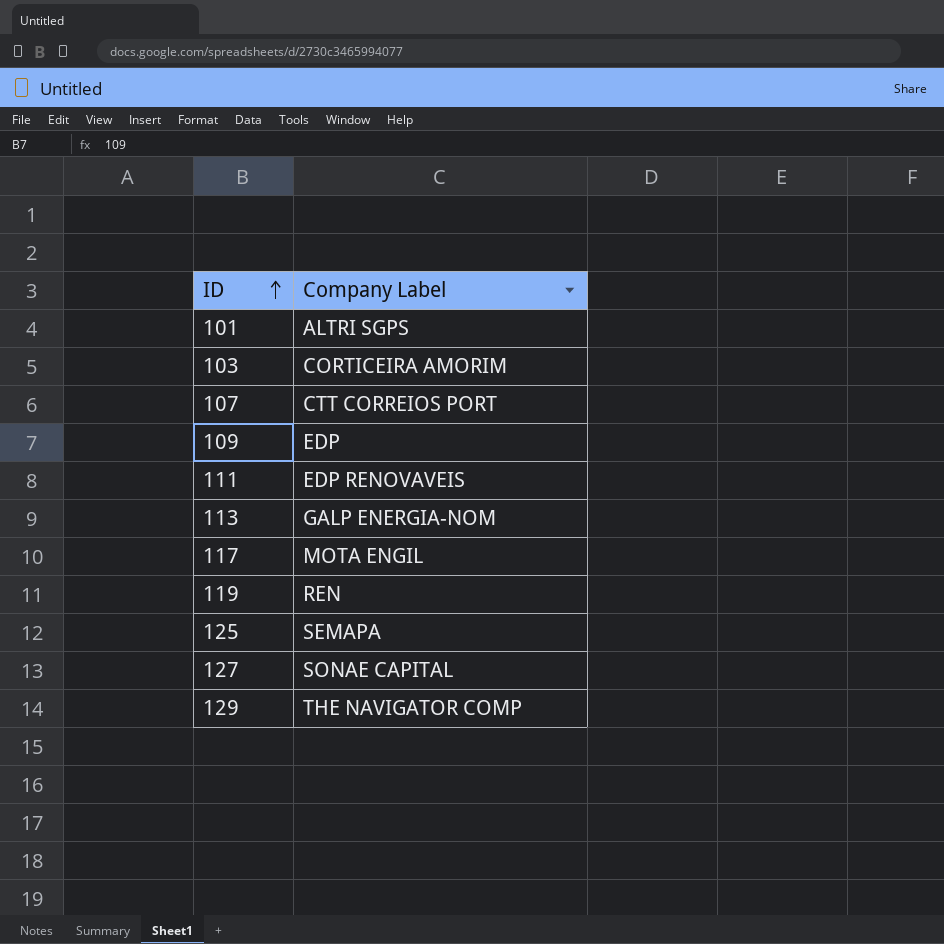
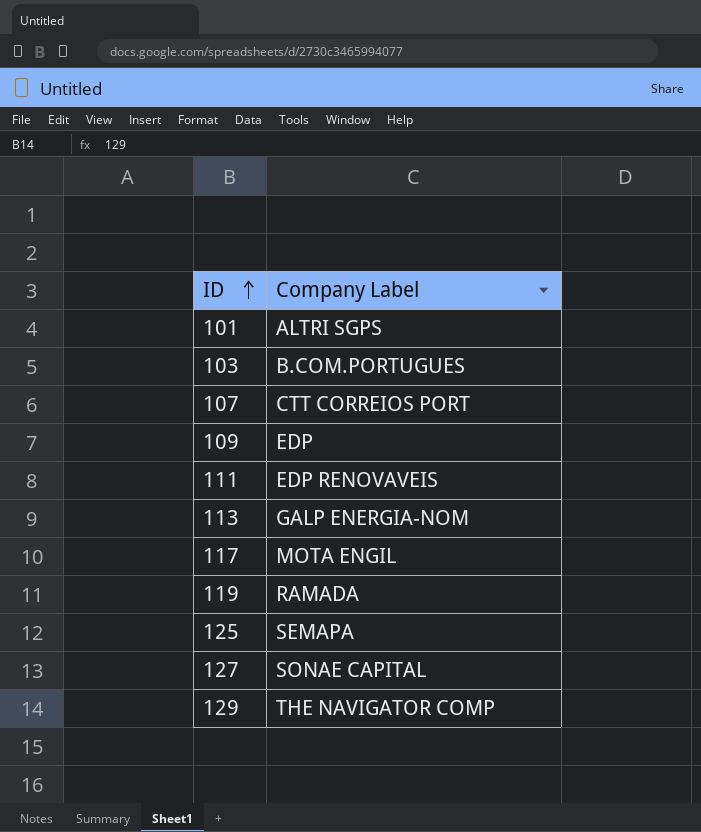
103 | Company Label: CORTICEIRA AMORIM -> B.COM.PORTUGUES
119 | Company Label: REN -> RAMADA

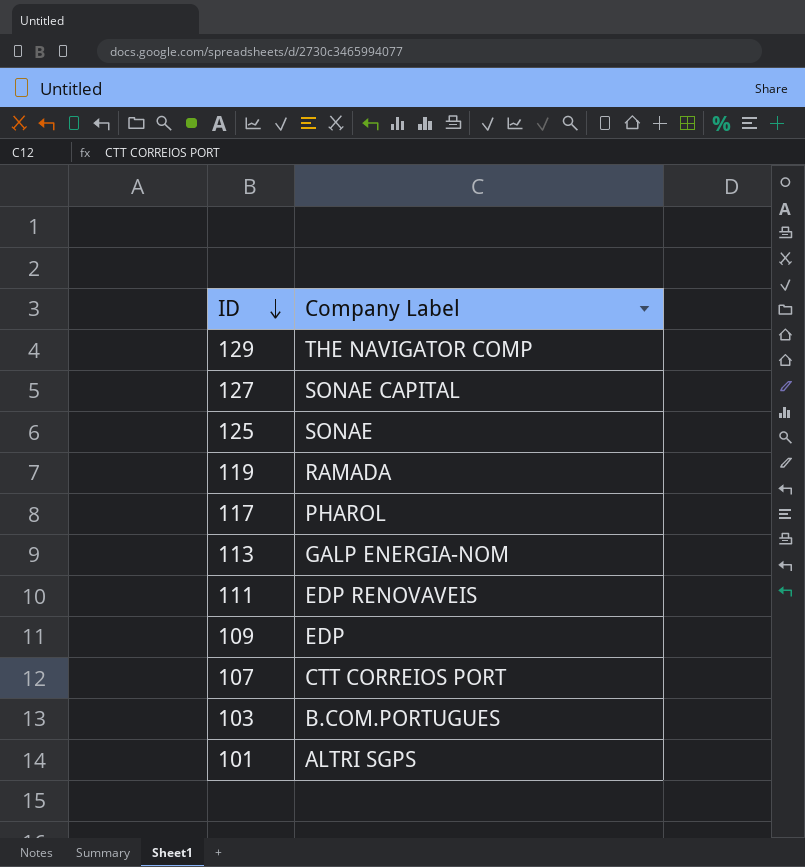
row order: ID ascending -> ID descending
125 | Company Label: SEMAPA -> SONAE
117 | Company Label: MOTA ENGIL -> PHAROL

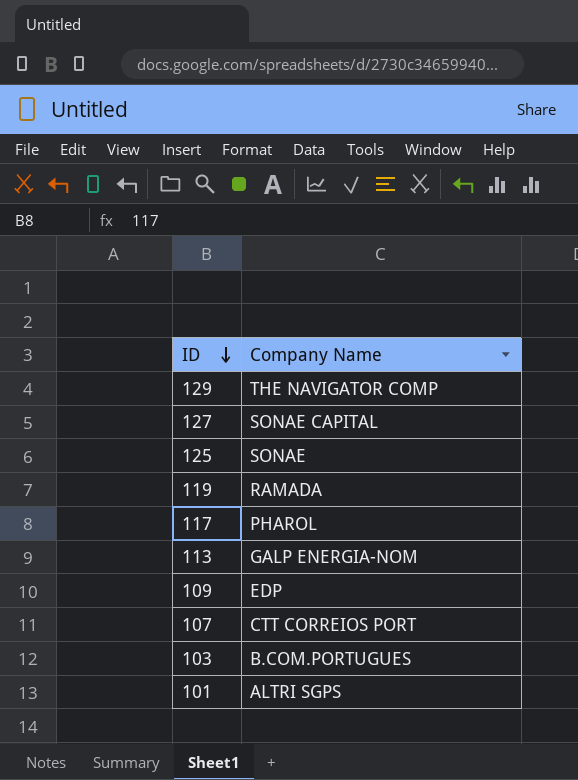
column name: Company Label -> Company Name
row 111: EDP RENOVAVEIS -> none

